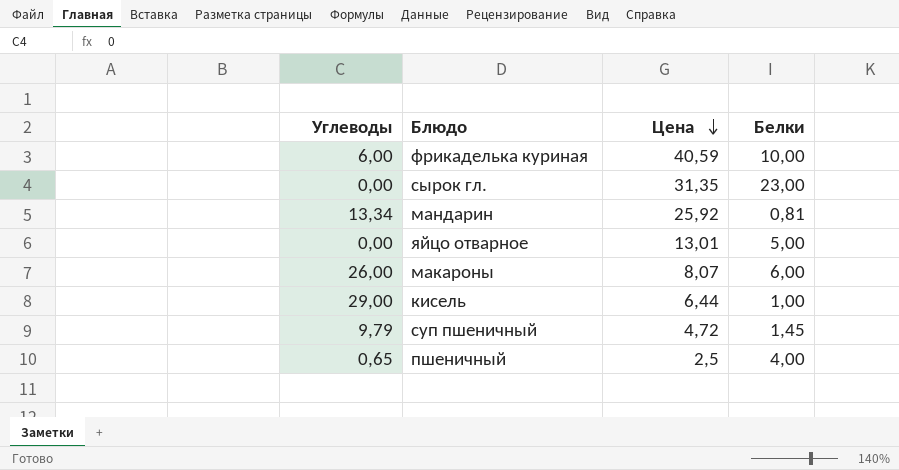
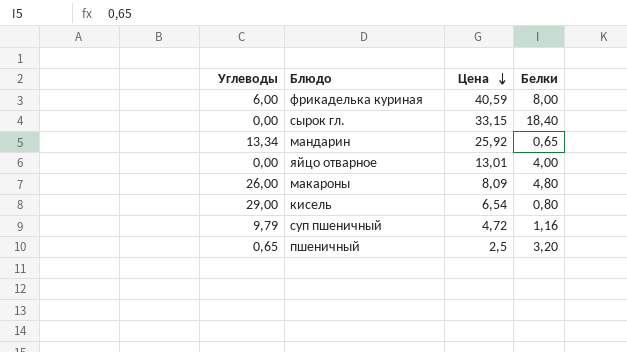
фрикаделька куриная | Белки: 10,00 -> 8,00
сырок гл. | Цена: 31,35 -> 33,15
сырок гл. | Белки: 23,00 -> 18,40
мандарин | Белки: 0,81 -> 0,65
яйцо отварное | Белки: 5,00 -> 4,00
макароны | Цена: 8,07 -> 8,09
макароны | Белки: 6,00 -> 4,80
кисель | Цена: 6,44 -> 6,54
кисель | Белки: 1,00 -> 0,80
суп пшеничный | Белки: 1,45 -> 1,16
пшеничный | Белки: 4,00 -> 3,20

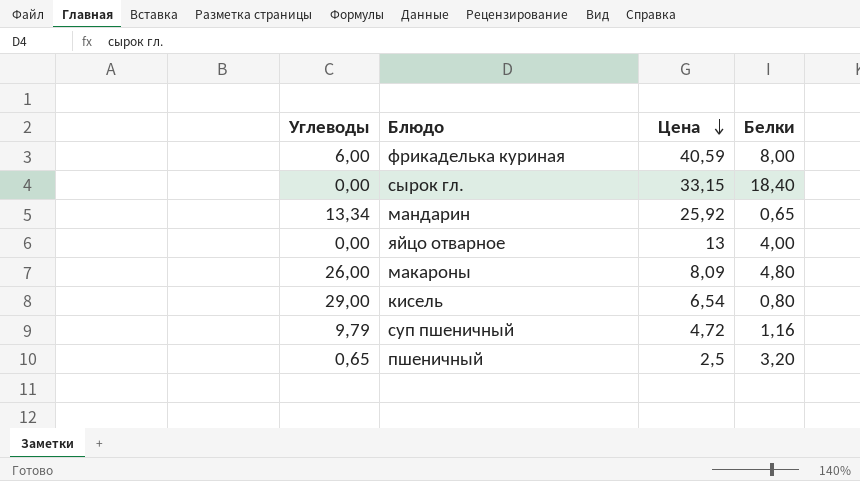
яйцо отварное | Цена: 13,01 -> 13

